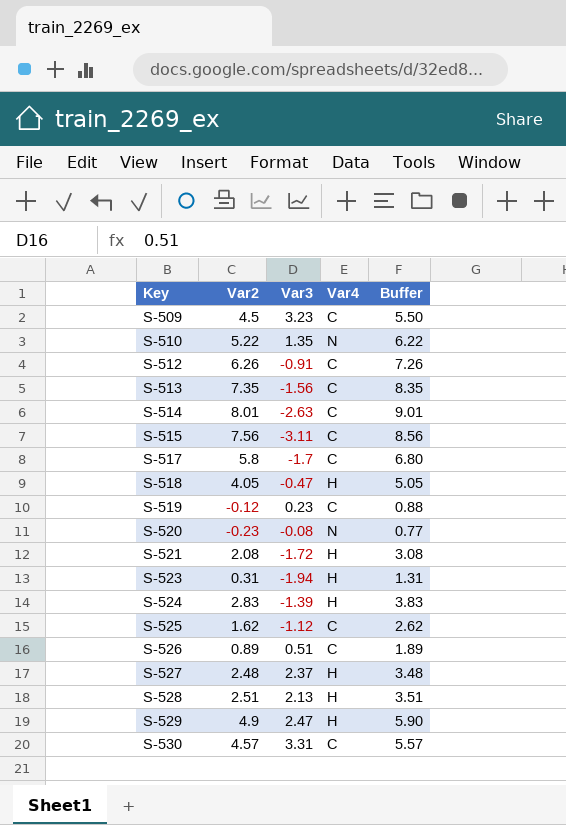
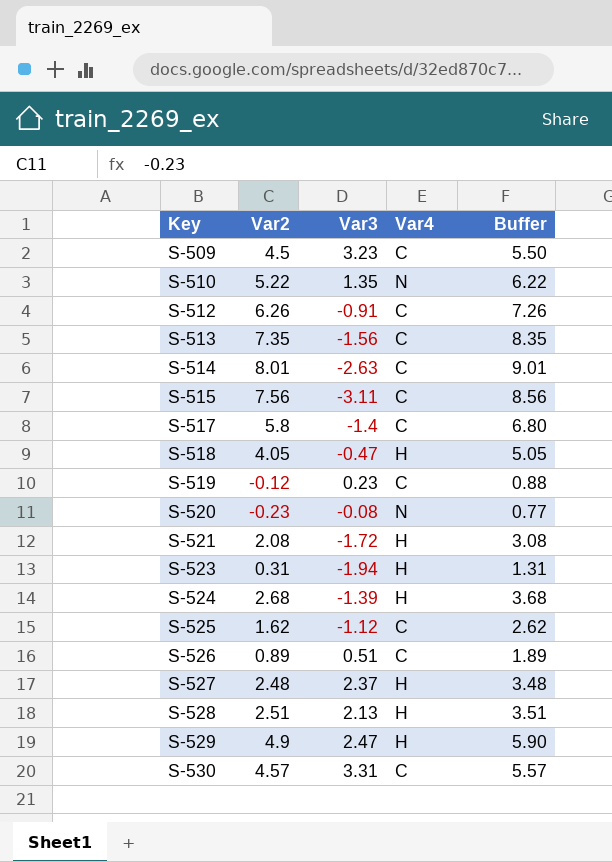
S-517 | Var3: -1.7 -> -1.4
S-524 | Var2: 2.83 -> 2.68
S-524 | Buffer: 3.83 -> 3.68

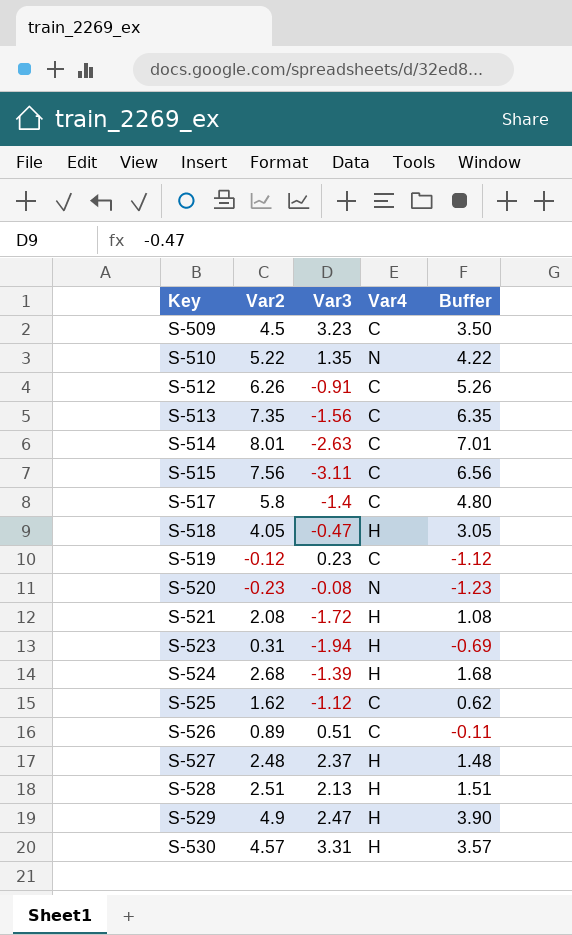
column Buffer | formula: [Var2] + 1 -> [Var2] - 1
S-530 | Var4: C -> H

